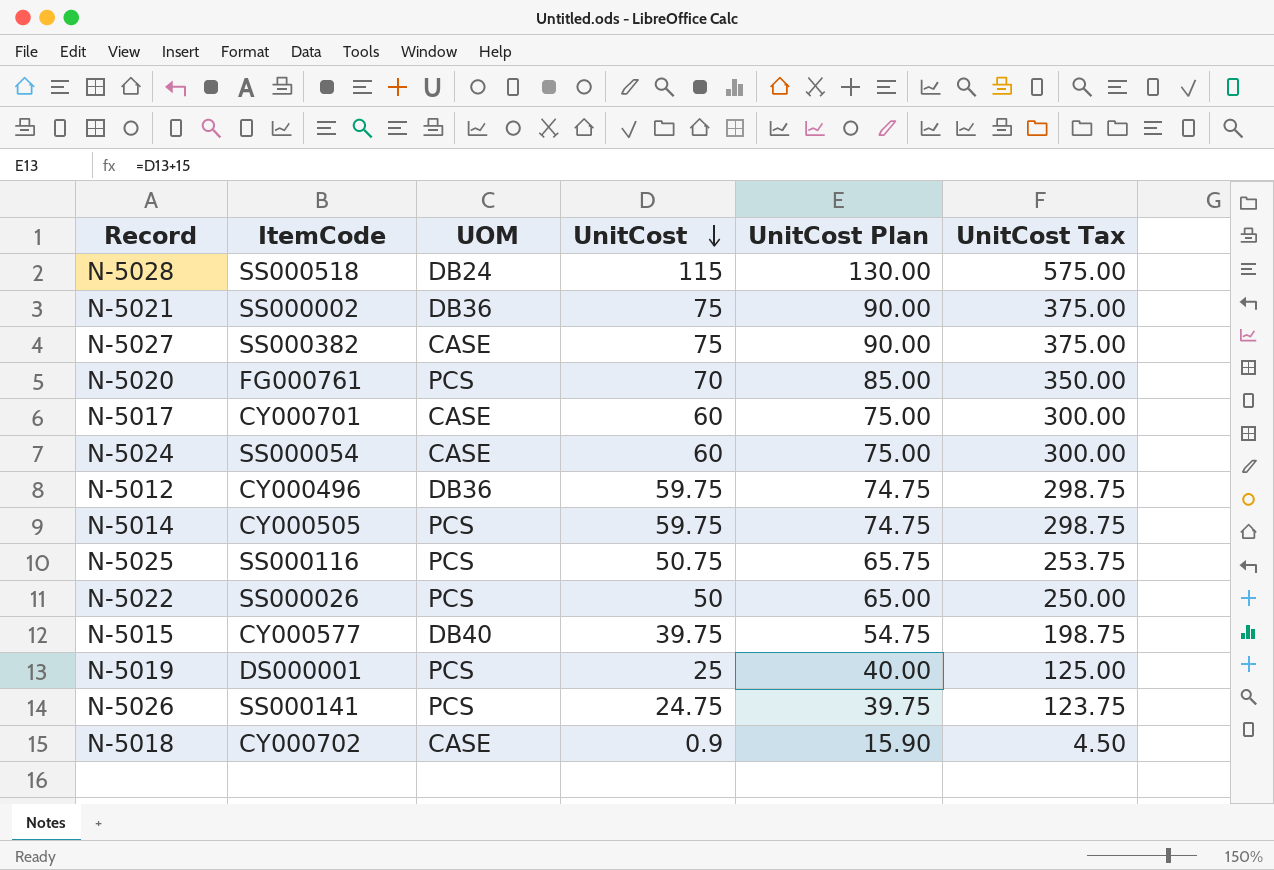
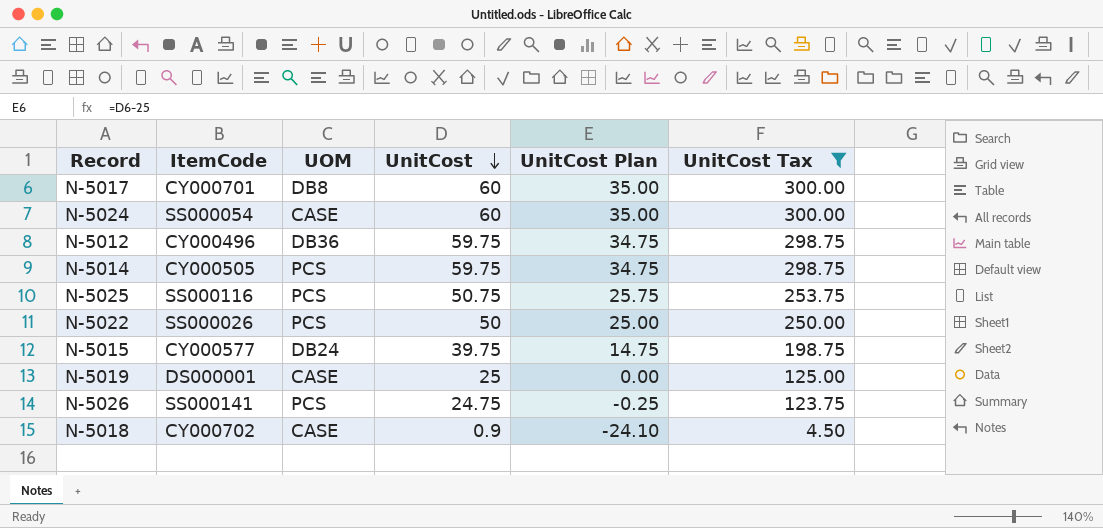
filter: none -> UnitCost Tax <= 300.00
column UnitCost Plan | formula: [UnitCost] + 15 -> [UnitCost] - 25
N-5017 | UOM: CASE -> DB8
N-5015 | UOM: DB40 -> DB24
N-5019 | UOM: PCS -> CASE

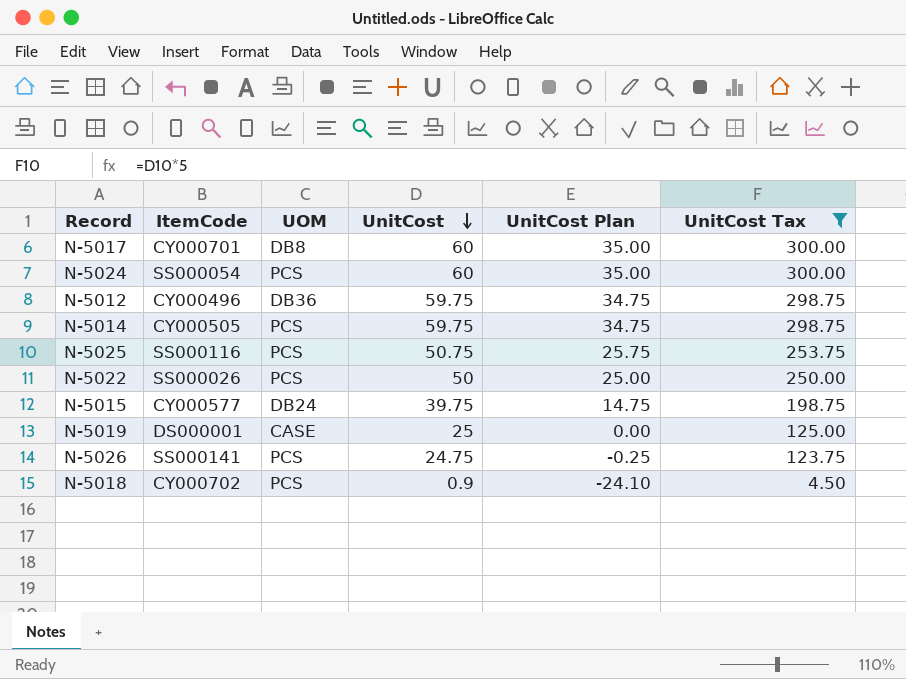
N-5024 | UOM: CASE -> PCS
N-5018 | UOM: CASE -> PCS

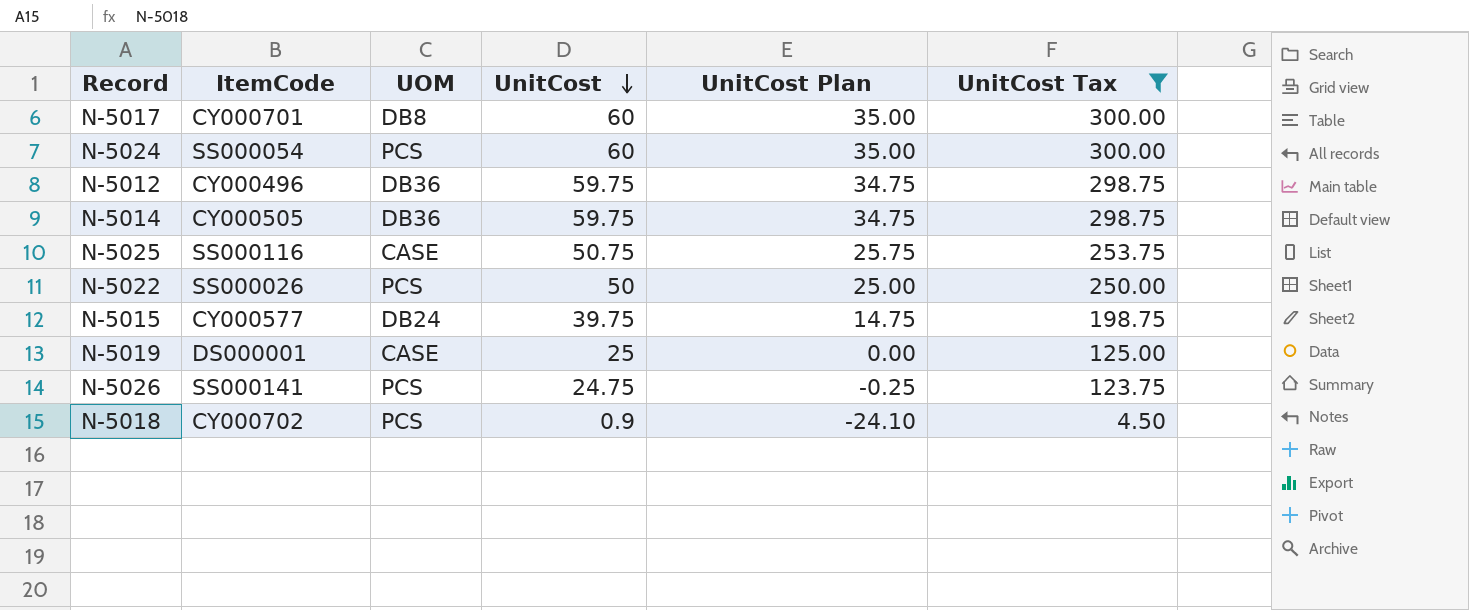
N-5014 | UOM: PCS -> DB36
N-5025 | UOM: PCS -> CASE

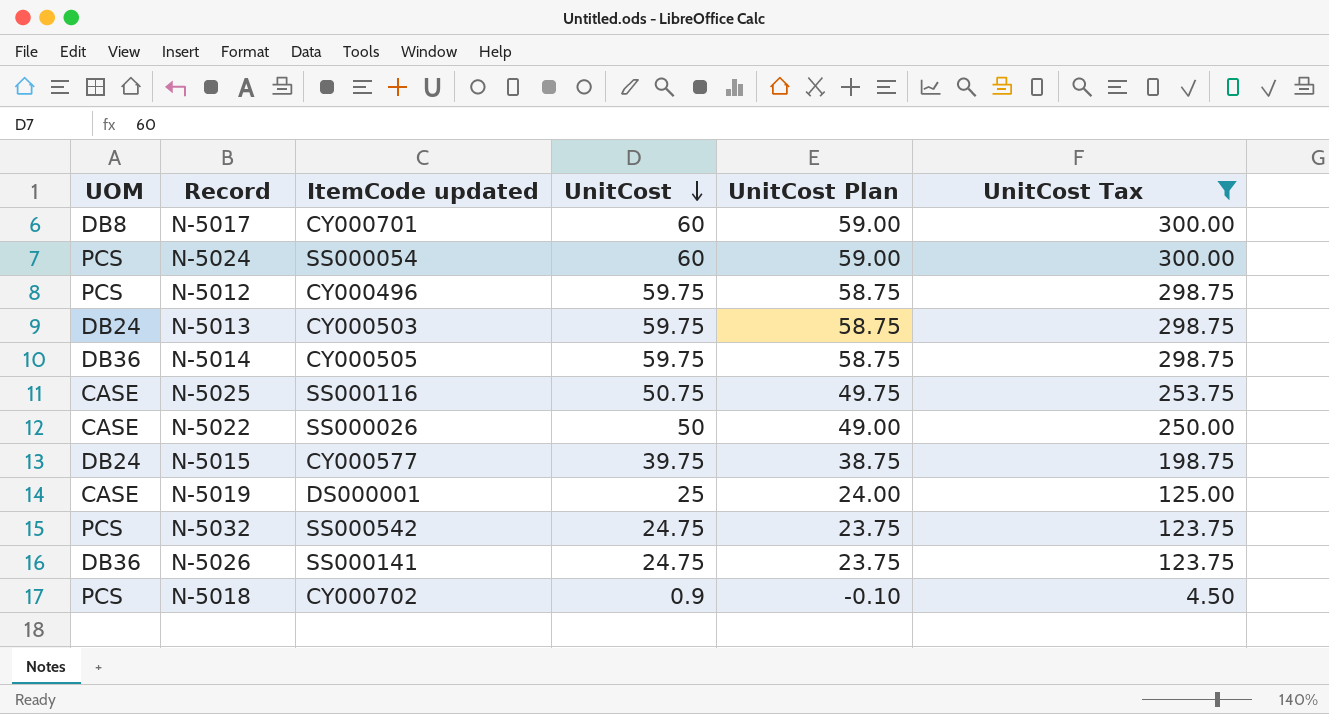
column UOM | position: 3 -> 1
column name: ItemCode -> ItemCode updated
column UnitCost Plan | formula: [UnitCost] - 25 -> [UnitCost] - 1
N-5012 | UOM: DB36 -> PCS
row N-5013: none -> DB24 | CY000503 | 59.75 | 58.75 | 298.75
N-5022 | UOM: PCS -> CASE
row N-5032: none -> PCS | SS000542 | 24.75 | 23.75 | 123.75
N-5026 | UOM: PCS -> DB36

